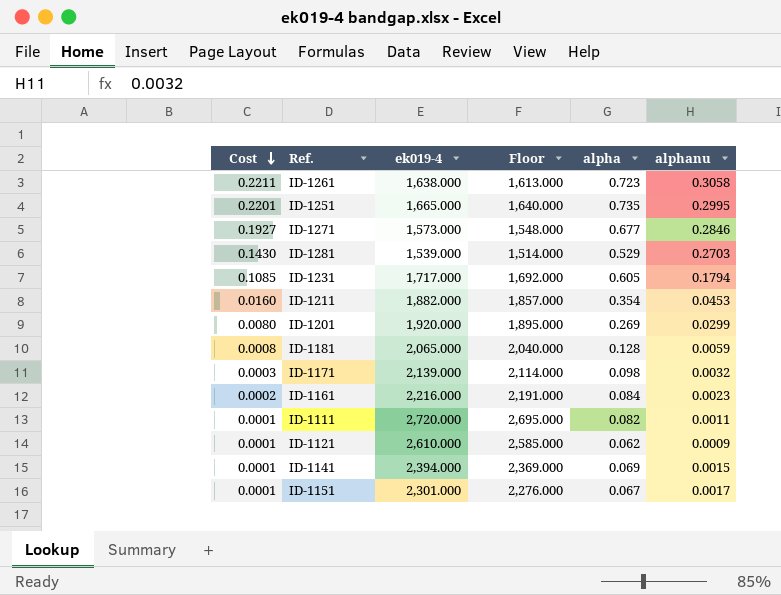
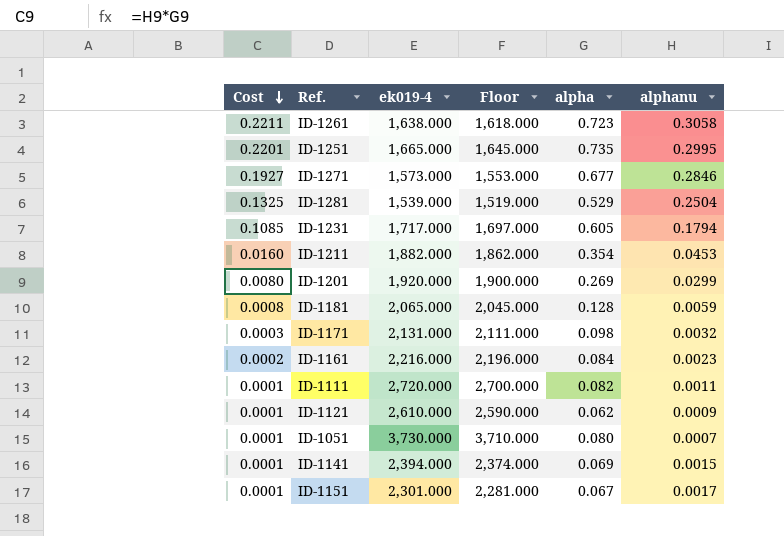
column Floor | formula: [ek019-4] - 25 -> [ek019-4] - 20
ID-1281 | Cost: 0.1430 -> 0.1325
ID-1281 | alphanu: 0.2703 -> 0.2504
ID-1171 | ek019-4: 2,139.000 -> 2,131.000
row ID-1051: none -> 0.0001 | 3,730.000 | 3,710.000 | 0.080 | 0.0007

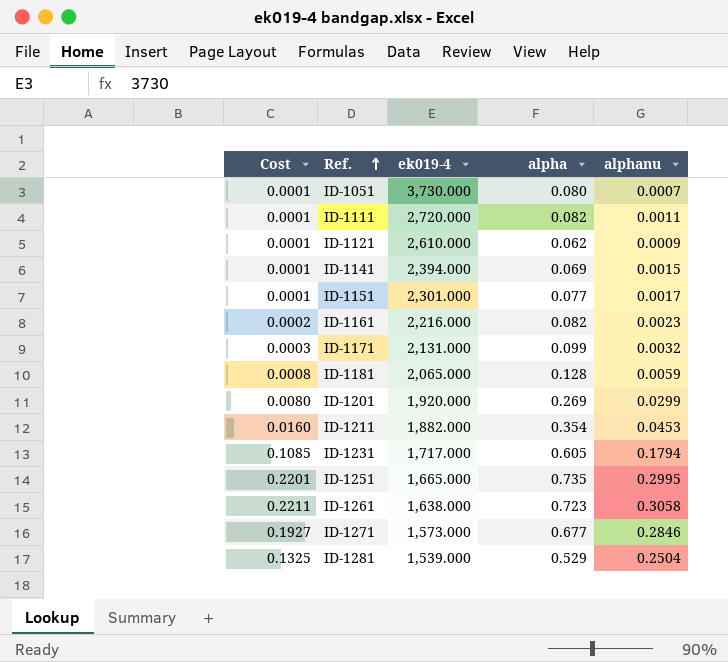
row order: Cost descending -> Ref. ascending
column Floor | formula: [ek019-4] - 20 -> none
ID-1151 | alpha: 0.067 -> 0.077
ID-1161 | alpha: 0.084 -> 0.082
ID-1171 | alpha: 0.098 -> 0.099

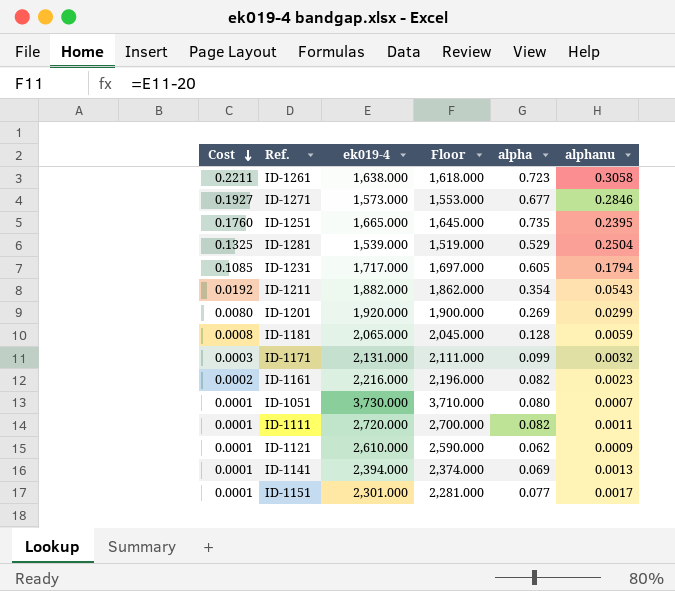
row order: Ref. ascending -> Cost descending
column Floor | formula: none -> [ek019-4] - 20
ID-1251 | Cost: 0.2201 -> 0.1760
ID-1251 | alphanu: 0.2995 -> 0.2395
ID-1211 | Cost: 0.0160 -> 0.0192
ID-1211 | alphanu: 0.0453 -> 0.0543
ID-1141 | alphanu: 0.0015 -> 0.0013

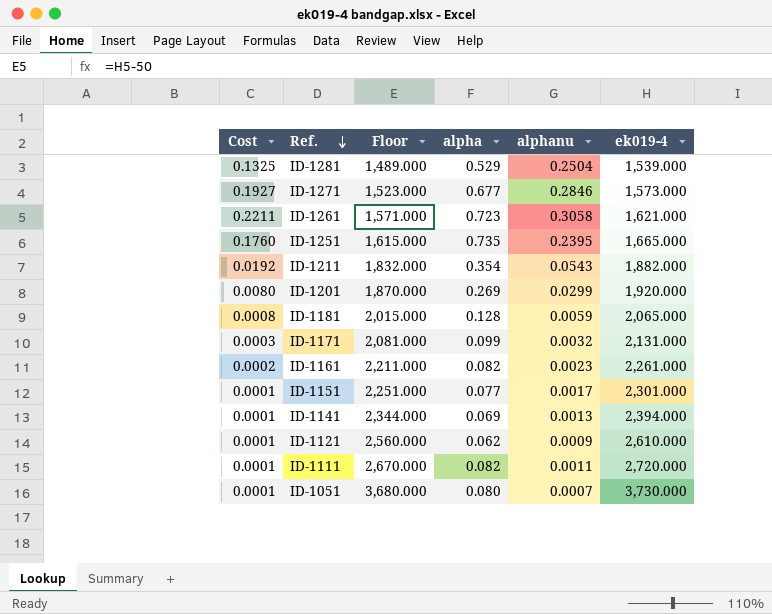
row order: Cost descending -> Ref. descending
column Floor | formula: [ek019-4] - 20 -> [ek019-4] - 50
column ek019-4 | position: 3 -> 6
row ID-1231: 0.1085 | 1,717.000 | 1,697.000 | 0.605 | 0.1794 -> none
ID-1261 | ek019-4: 1,638.000 -> 1,621.000
ID-1161 | ek019-4: 2,216.000 -> 2,261.000

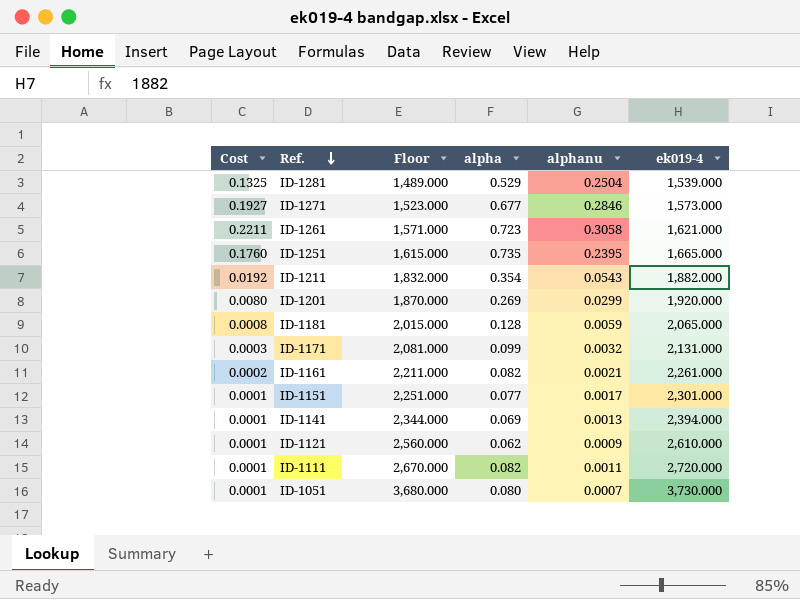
ID-1161 | alphanu: 0.0023 -> 0.0021

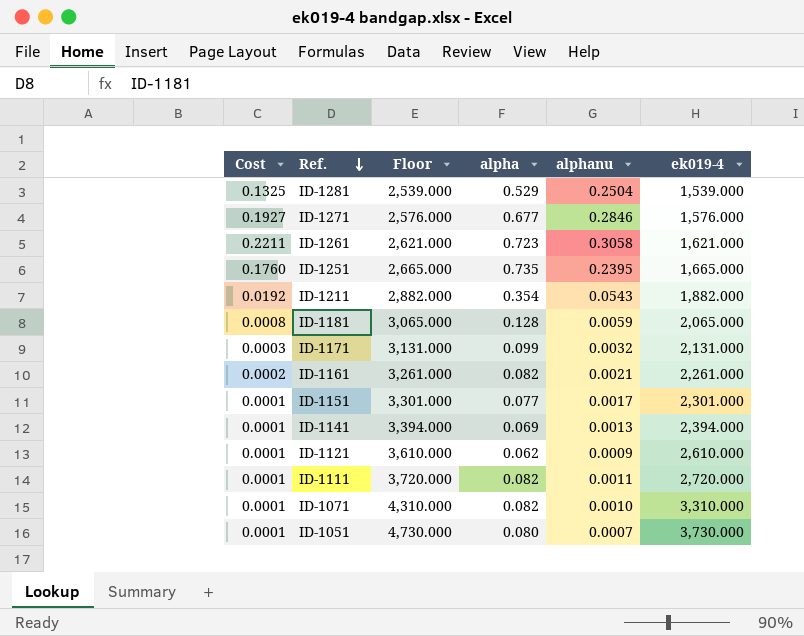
column Floor | formula: [ek019-4] - 50 -> [ek019-4] + 1000
row ID-1201: 0.0080 | 1,870.000 | 0.269 | 0.0299 | 1,920.000 -> none
ID-1271 | ek019-4: 1,573.000 -> 1,576.000
row ID-1071: none -> 0.0001 | 4,310.000 | 0.082 | 0.0010 | 3,310.000

